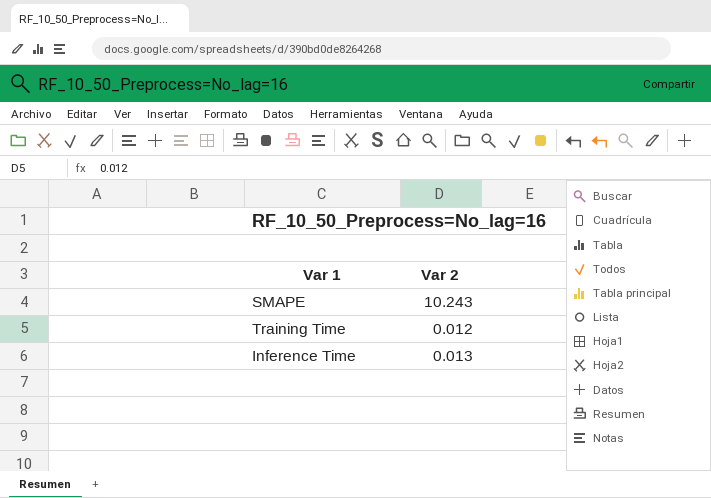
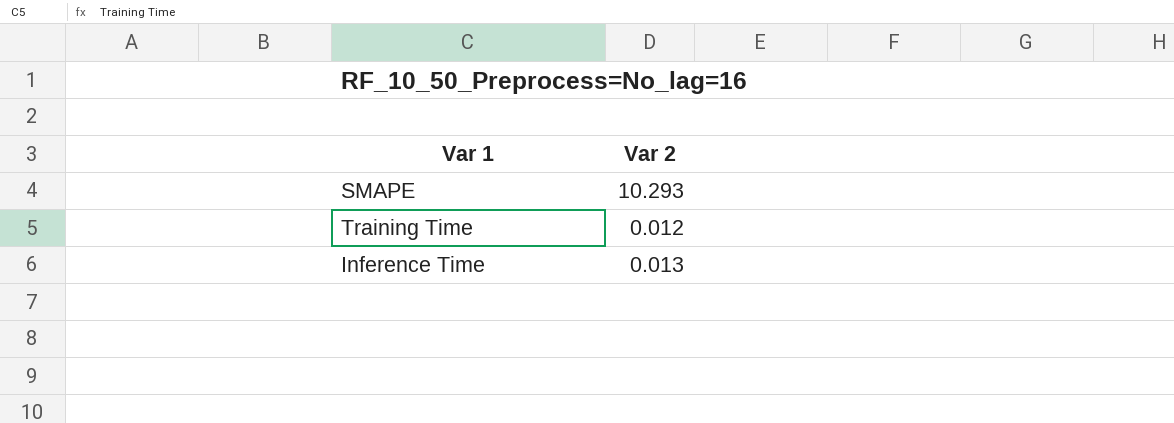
SMAPE | Var 2: 10.243 -> 10.293

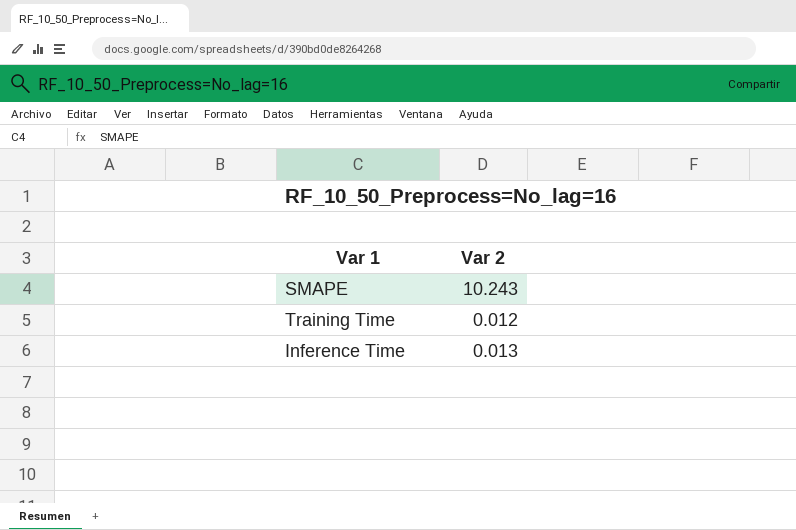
SMAPE | Var 2: 10.293 -> 10.243

